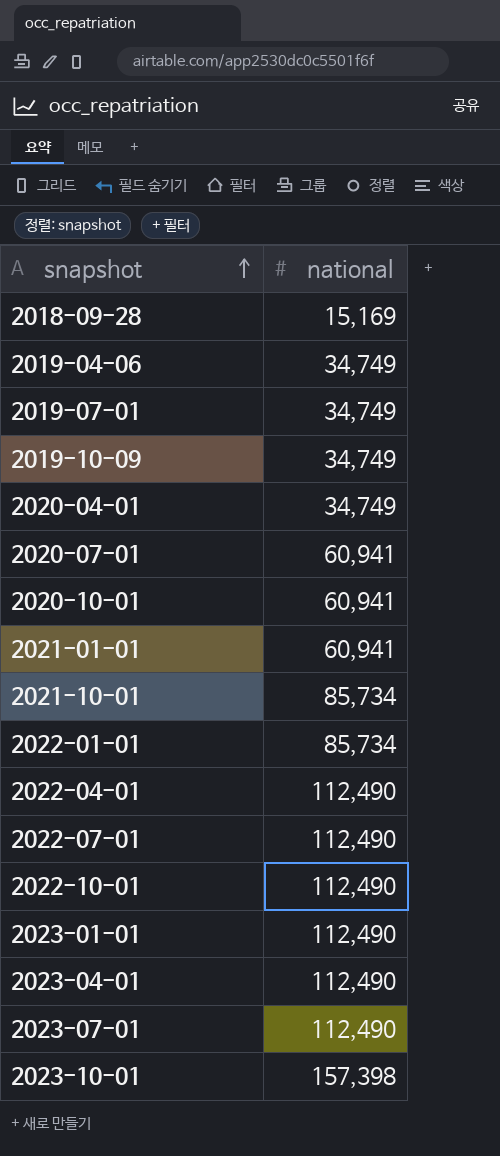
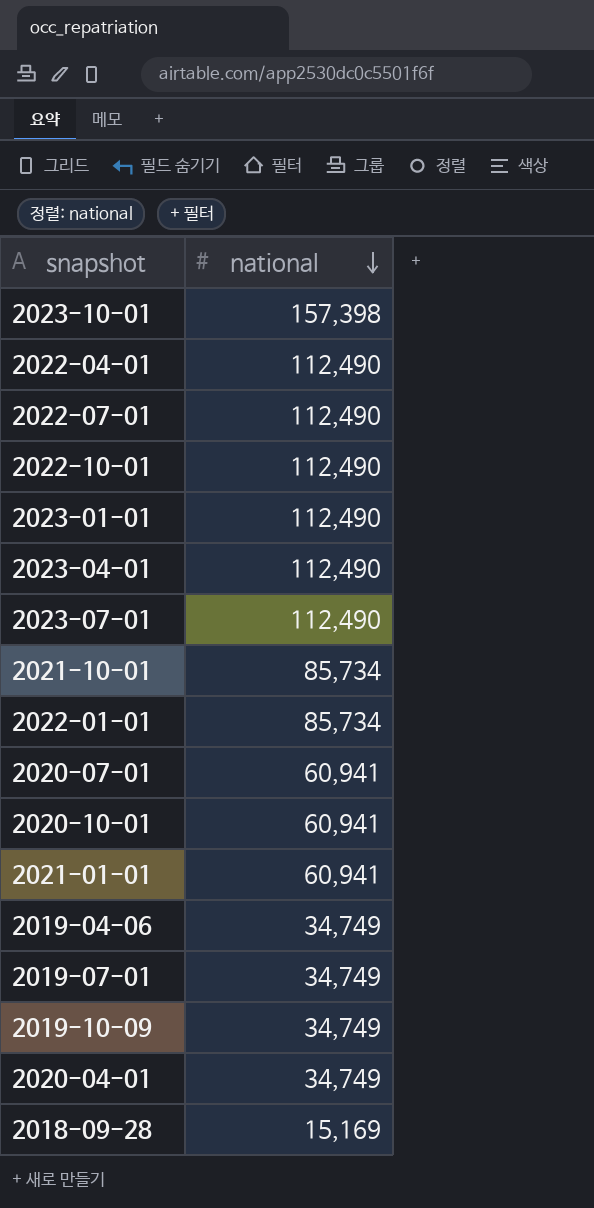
row order: snapshot ascending -> national descending

